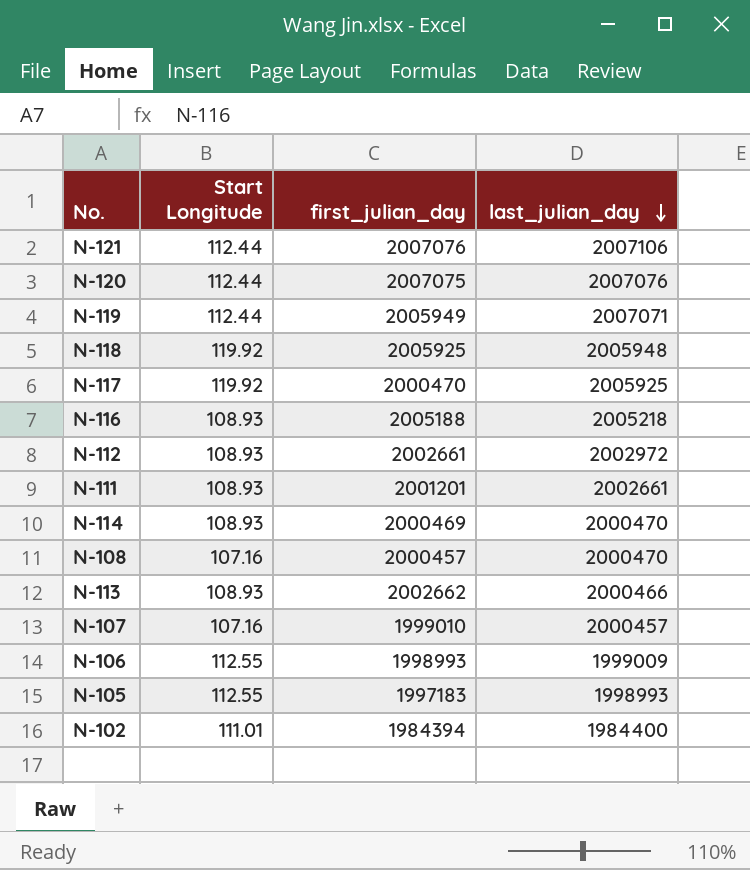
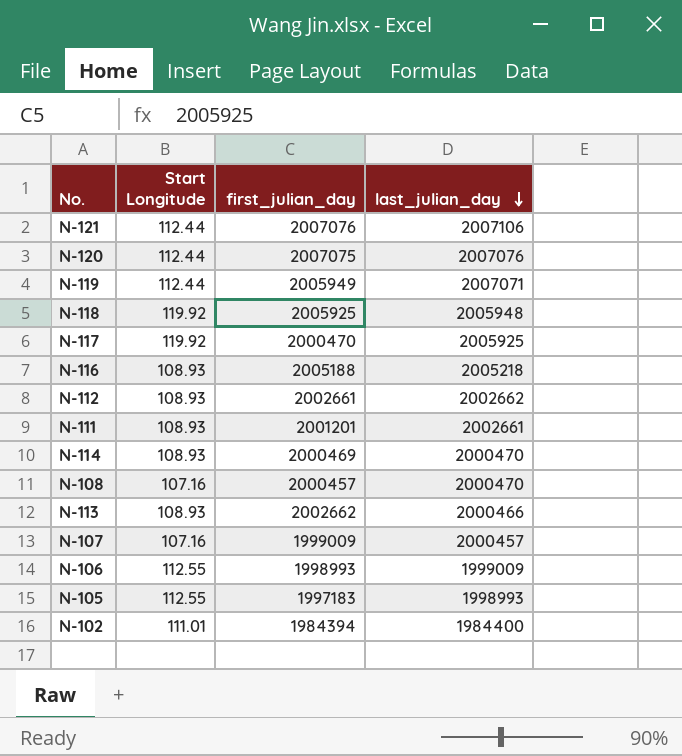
N-112 | last_julian_day: 2002972 -> 2002662
N-107 | first_julian_day: 1999010 -> 1999009

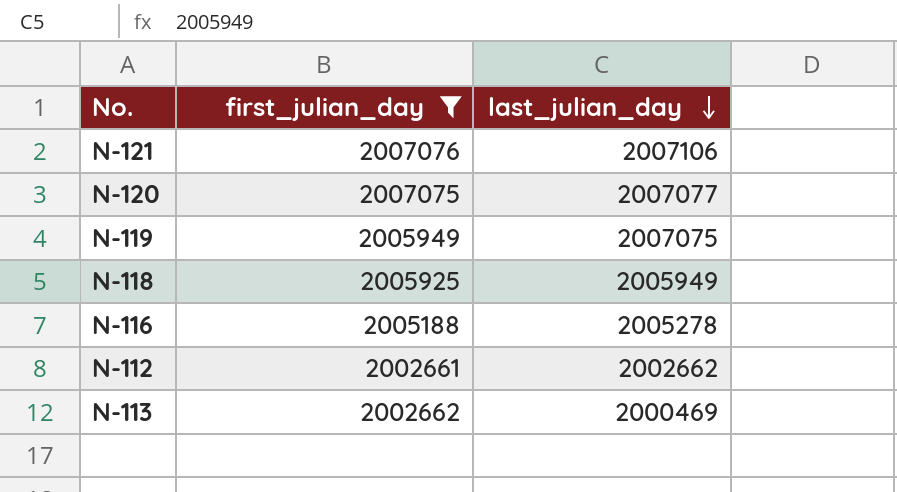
filter: none -> first_julian_day >= 2002661
column Start Longitude | position: 2 -> none
N-120 | last_julian_day: 2007076 -> 2007077
N-119 | last_julian_day: 2007071 -> 2007075
N-118 | last_julian_day: 2005948 -> 2005949
N-116 | last_julian_day: 2005218 -> 2005278
N-113 | last_julian_day: 2000466 -> 2000469

